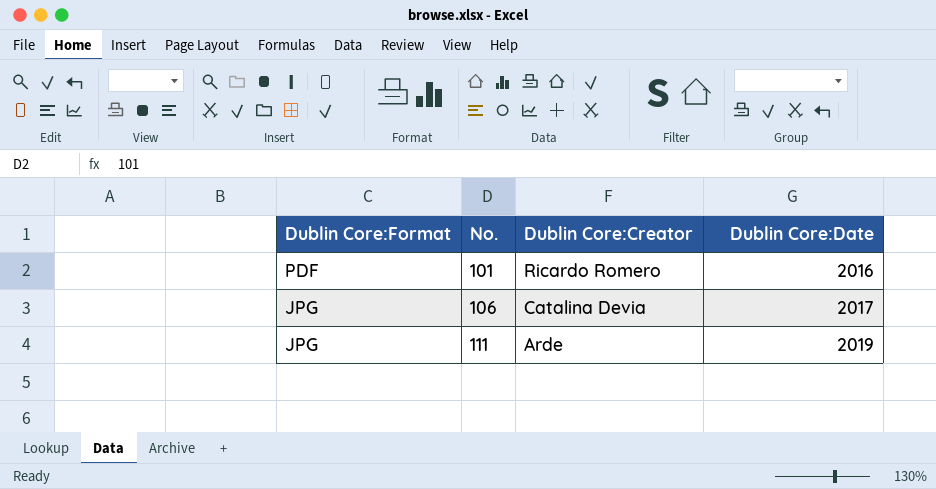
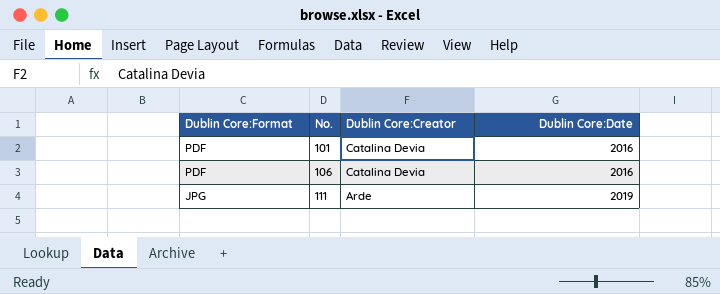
101 | Dublin Core:Creator: Ricardo Romero -> Catalina Devia
106 | Dublin Core:Format: JPG -> PDF
106 | Dublin Core:Date: 2017 -> 2016

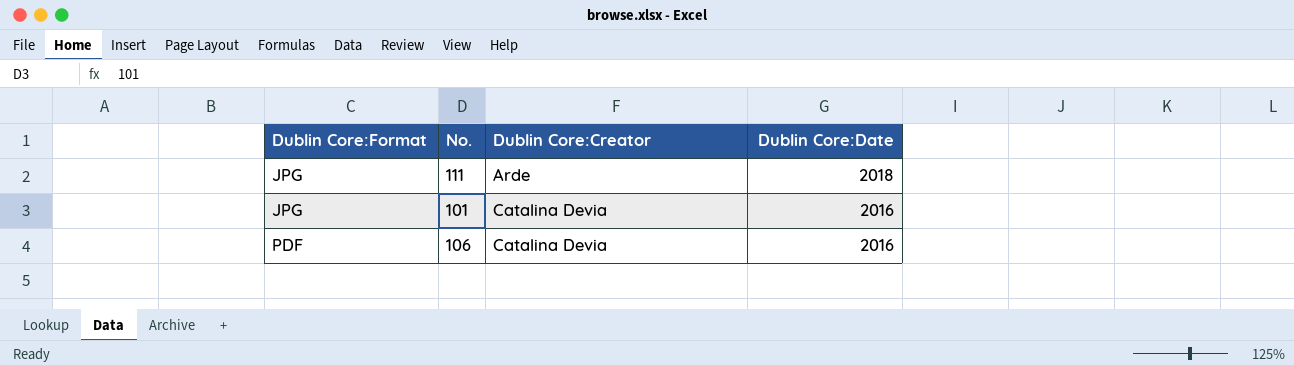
row order: Dublin Core:Format descending -> Dublin Core:Format ascending
111 | Dublin Core:Date: 2019 -> 2018
101 | Dublin Core:Format: PDF -> JPG

